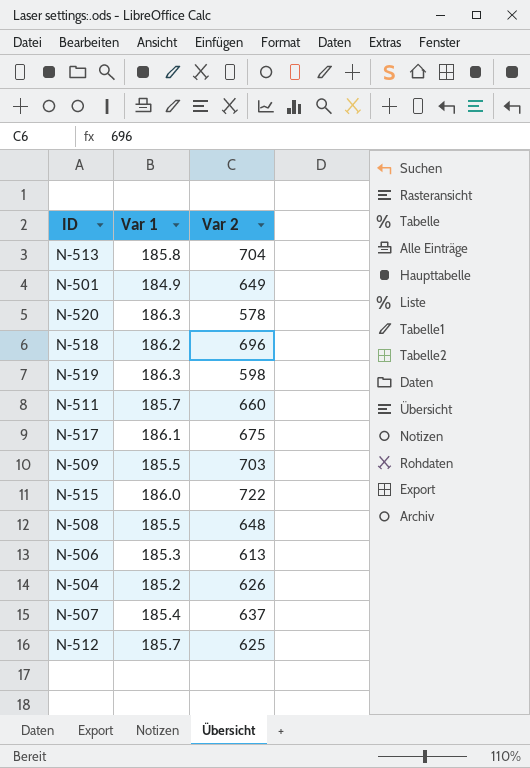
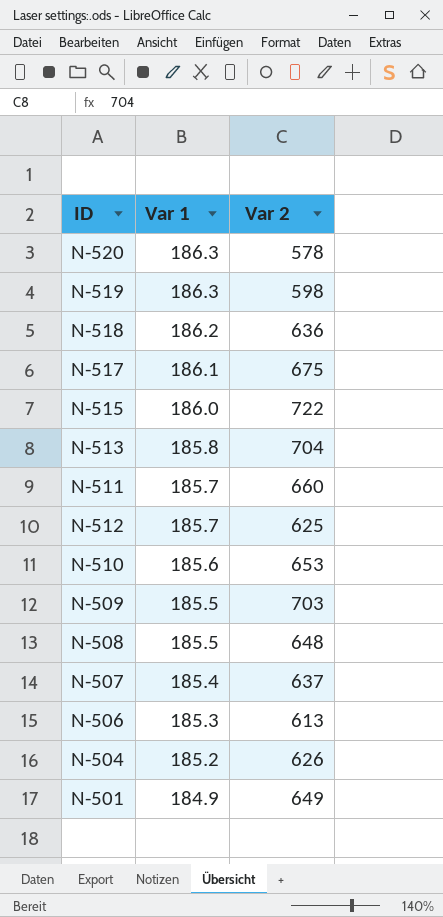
row order: none -> Var 1 descending
N-518 | Var 2: 696 -> 636
row N-510: none -> 185.6 | 653

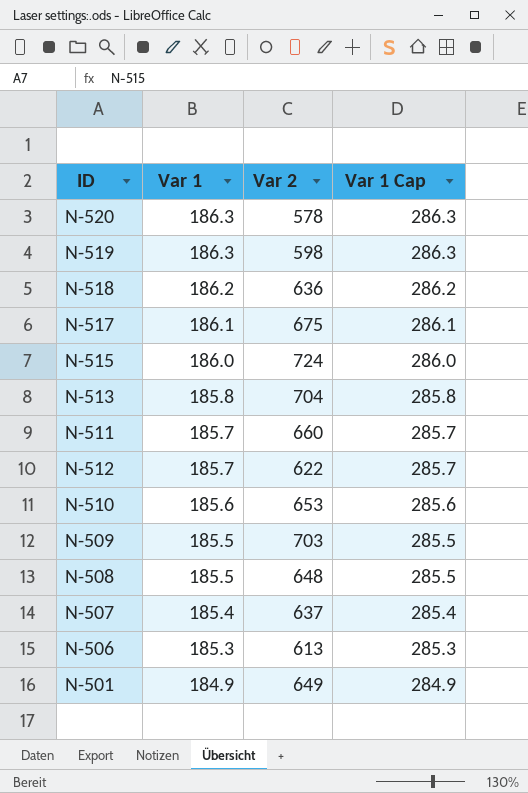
column Var 1 Cap | formula: none -> [Var 1] + 100
row N-504: 185.2 | 626 -> none
N-515 | Var 2: 722 -> 724
N-512 | Var 2: 625 -> 622

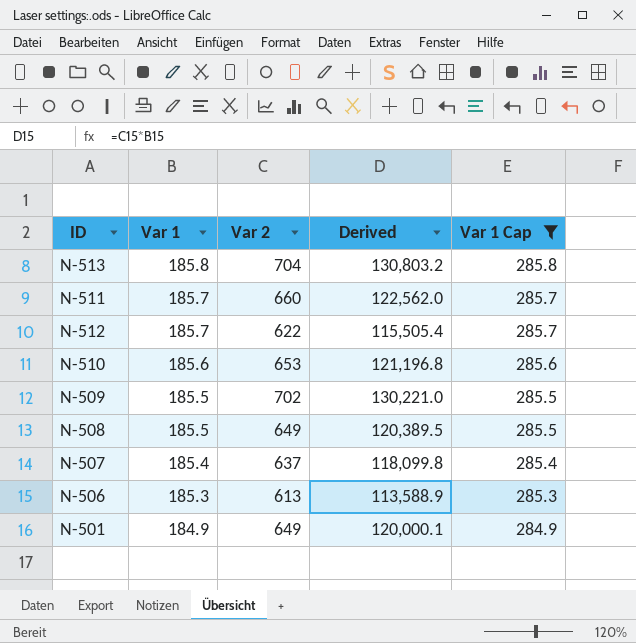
filter: none -> Var 1 Cap <= 285.8
column Derived | formula: none -> [Var 1] * [Var 2]
N-509 | Var 2: 703 -> 702
N-508 | Var 2: 648 -> 649

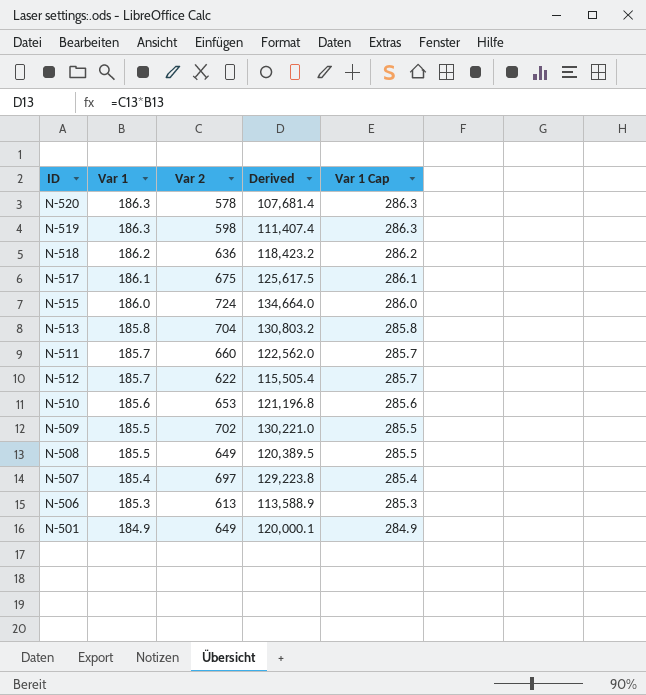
filter: Var 1 Cap <= 285.8 -> none
N-507 | Var 2: 637 -> 697
N-507 | Derived: 118,099.8 -> 129,223.8

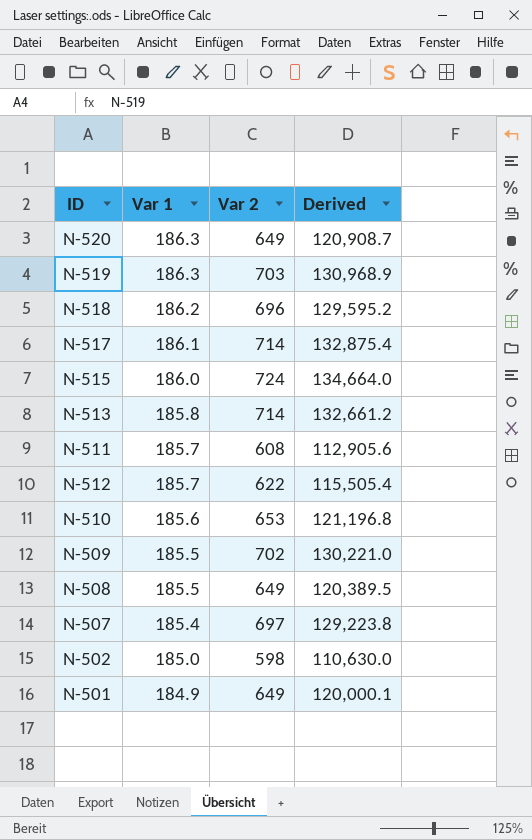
column Var 1 Cap | formula: [Var 1] + 100 -> none
row N-506: 185.3 | 613 | 113,588.9 | 285.3 -> none
N-520 | Var 2: 578 -> 649
N-520 | Derived: 107,681.4 -> 120,908.7
N-519 | Var 2: 598 -> 703
N-519 | Derived: 111,407.4 -> 130,968.9
N-518 | Var 2: 636 -> 696
N-518 | Derived: 118,423.2 -> 129,595.2
N-517 | Var 2: 675 -> 714
N-517 | Derived: 125,617.5 -> 132,875.4
N-513 | Var 2: 704 -> 714
N-513 | Derived: 130,803.2 -> 132,661.2
N-511 | Var 2: 660 -> 608
N-511 | Derived: 122,562.0 -> 112,905.6
row N-502: none -> 185.0 | 598 | 110,630.0

